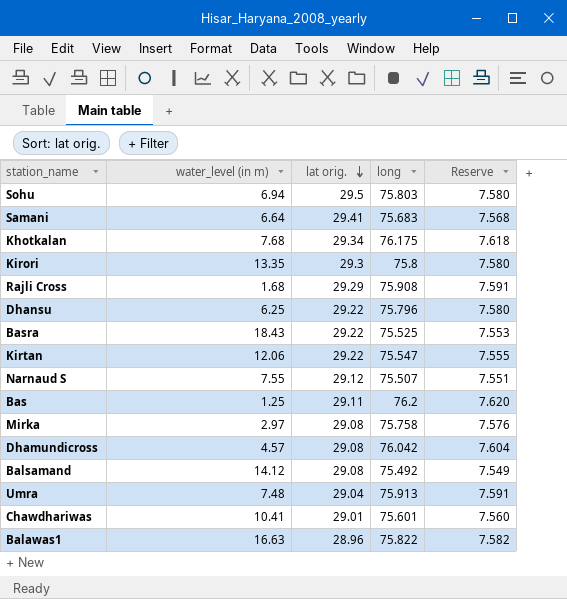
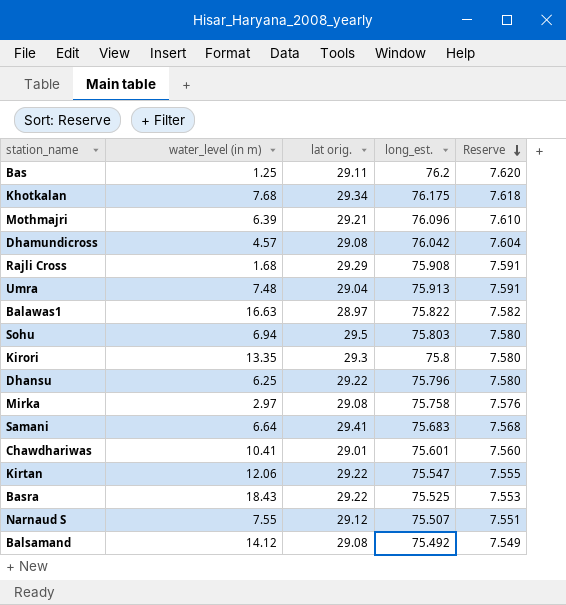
row order: lat orig. descending -> Reserve descending
column name: long -> long_est.
row Mothmajri: none -> 6.39 | 29.21 | 76.096 | 7.610
Balawas1 | lat orig.: 28.96 -> 28.97

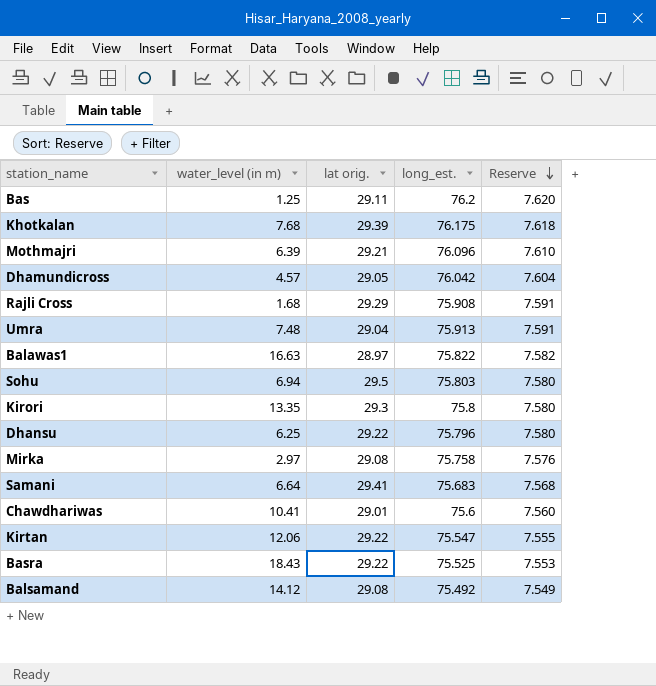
row Narnaud S: 7.55 | 29.12 | 75.507 | 7.551 -> none
Khotkalan | lat orig.: 29.34 -> 29.39
Dhamundicross | lat orig.: 29.08 -> 29.05
Chawdhariwas | long_est.: 75.601 -> 75.6

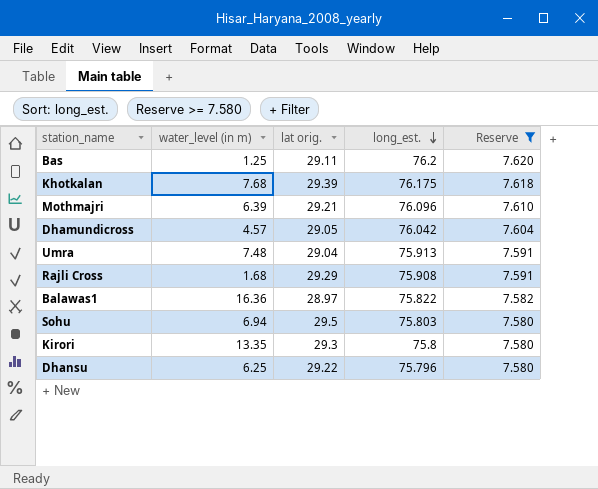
filter: none -> Reserve >= 7.580
row order: Reserve descending -> long_est. descending
Balawas1 | water_level (in m): 16.63 -> 16.36

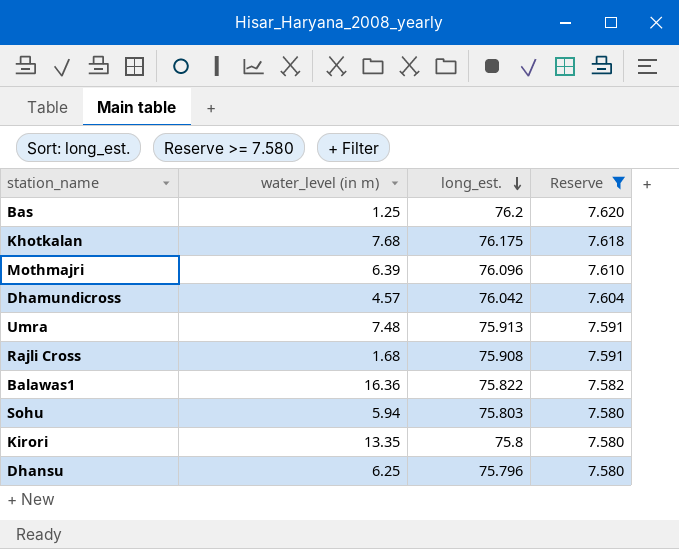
column lat orig. | position: 3 -> none
Sohu | water_level (in m): 6.94 -> 5.94

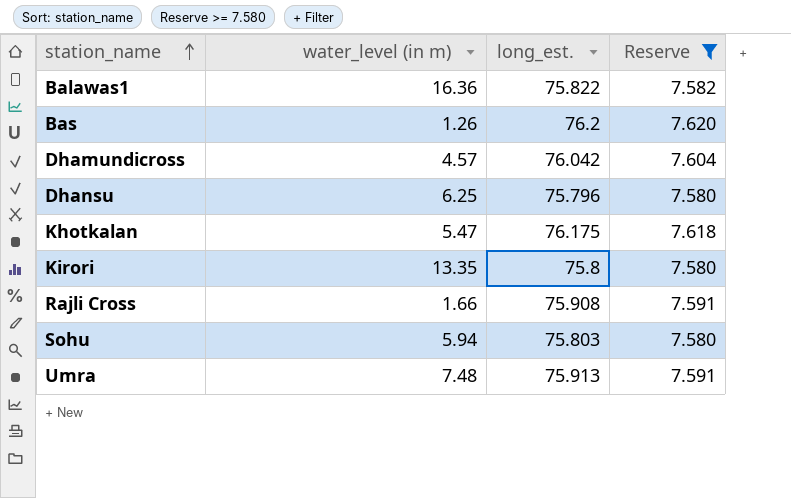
row order: long_est. descending -> station_name ascending
row Mothmajri: 6.39 | 76.096 | 7.610 -> none
Bas | water_level (in m): 1.25 -> 1.26
Khotkalan | water_level (in m): 7.68 -> 5.47
Rajli Cross | water_level (in m): 1.68 -> 1.66

